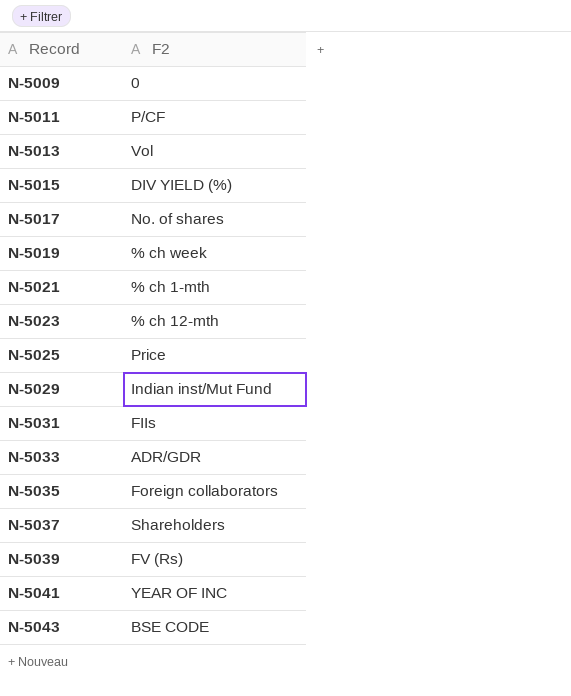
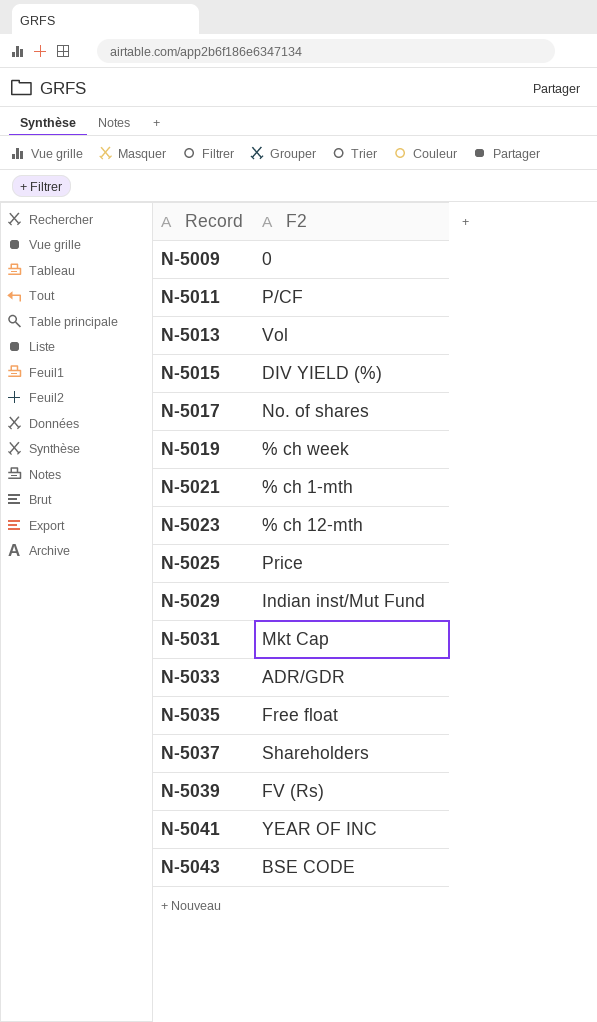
N-5031 | F2: FIIs -> Mkt Cap
N-5035 | F2: Foreign collaborators -> Free float

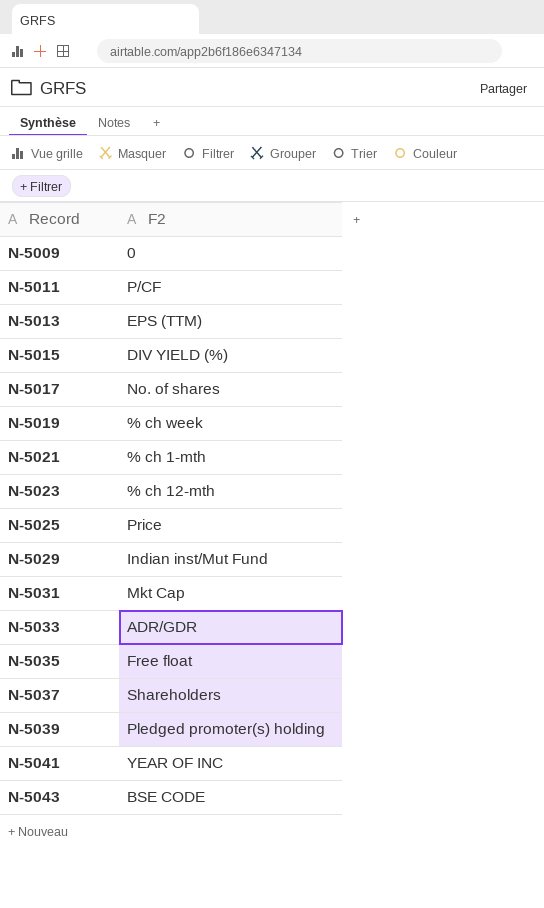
N-5013 | F2: Vol -> EPS (TTM)
N-5039 | F2: FV (Rs) -> Pledged promoter(s) holding

